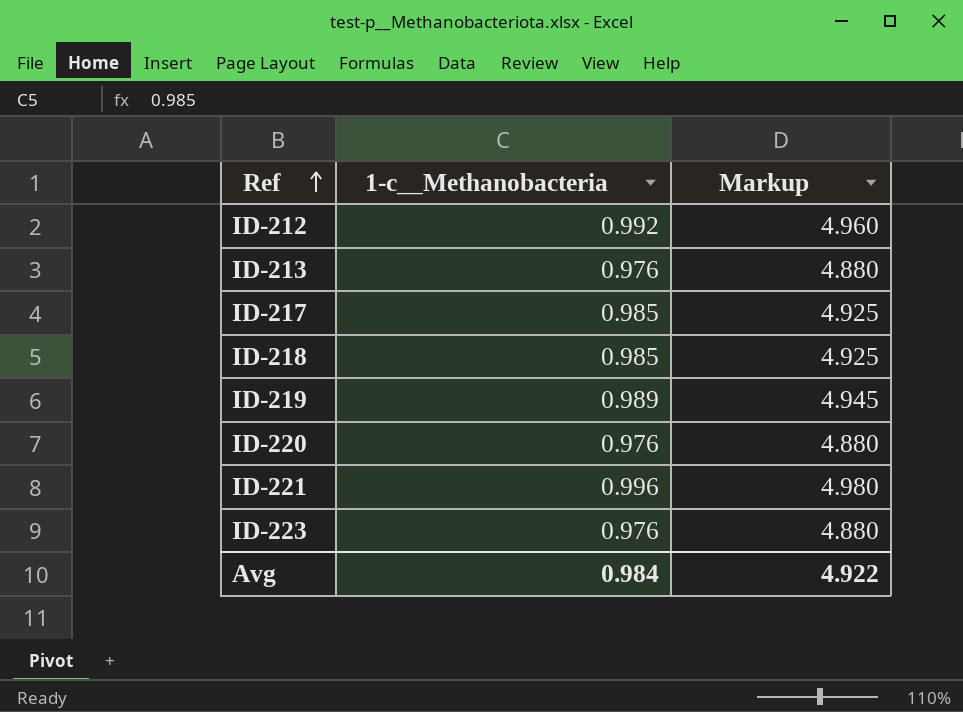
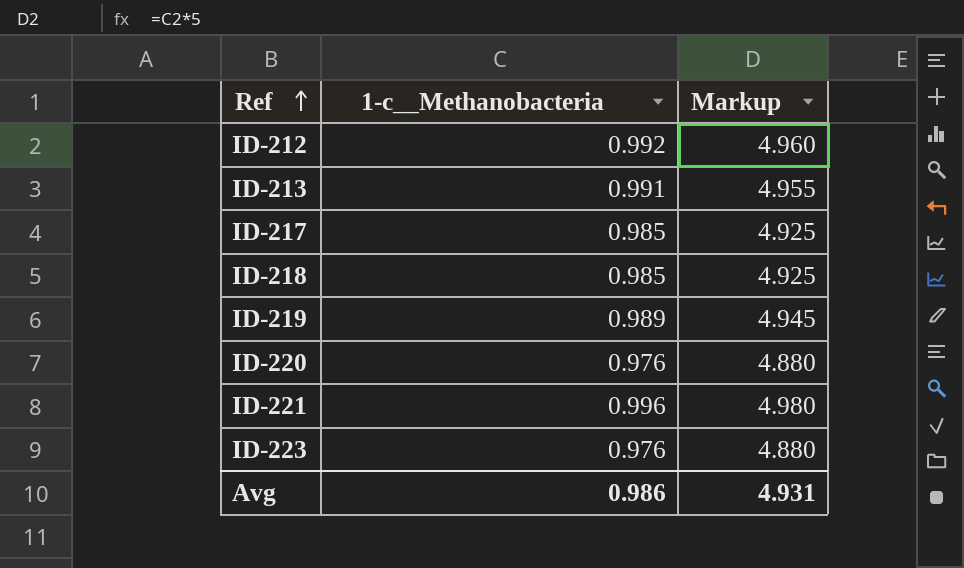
ID-213 | 1-c__Methanobacteria: 0.976 -> 0.991
ID-213 | Markup: 4.880 -> 4.955
Avg | 1-c__Methanobacteria: 0.984 -> 0.986
Avg | Markup: 4.922 -> 4.931

